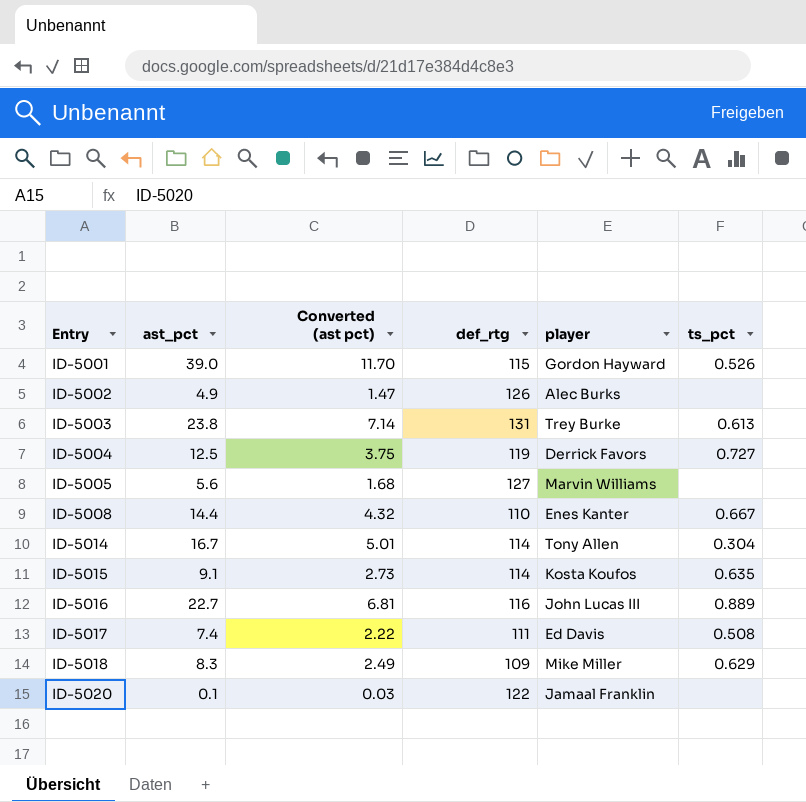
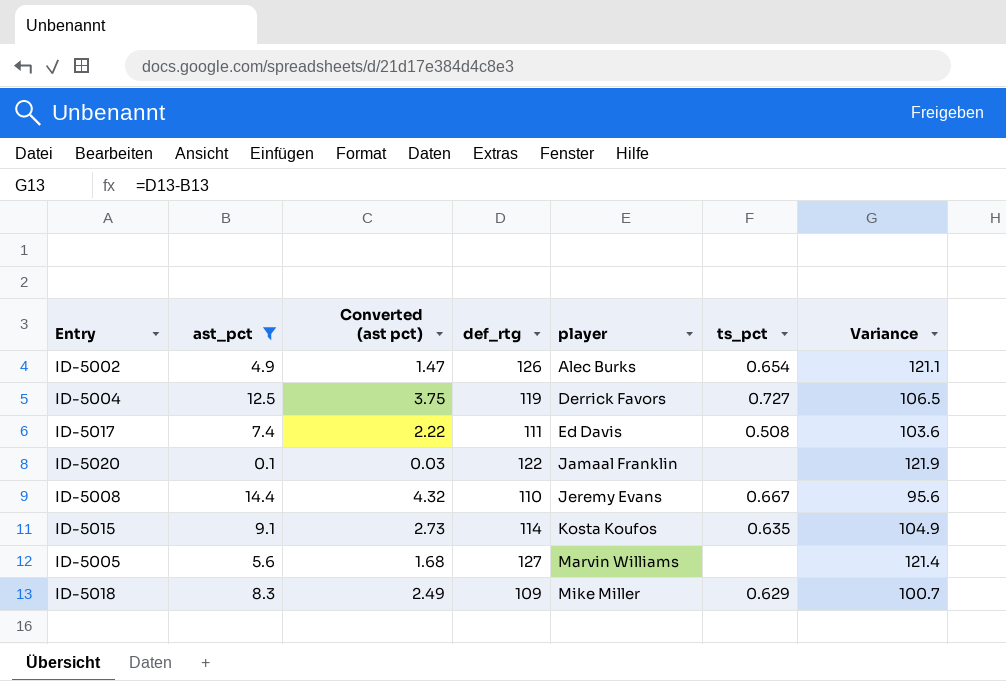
filter: none -> ast_pct <= 14.4
row order: Entry ascending -> player ascending
column Variance | formula: none -> [def_rtg] - [ast_pct]
ID-5002 | ts_pct: none -> 0.654
ID-5008 | player: Enes Kanter -> Jeremy Evans

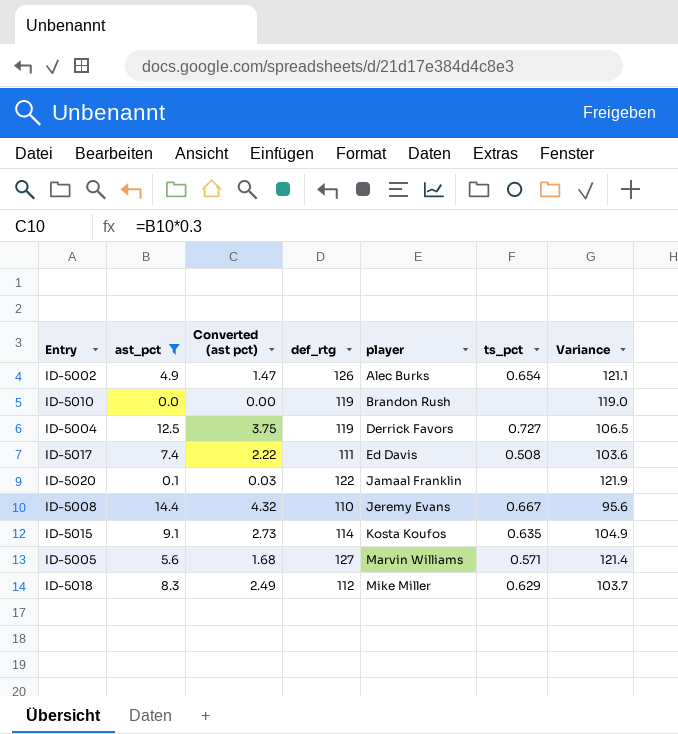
row ID-5010: none -> 0.0 | 0.00 | 119 | Brandon Rush | none | 119.0
ID-5005 | ts_pct: none -> 0.571
ID-5018 | def_rtg: 109 -> 112
ID-5018 | Variance: 100.7 -> 103.7

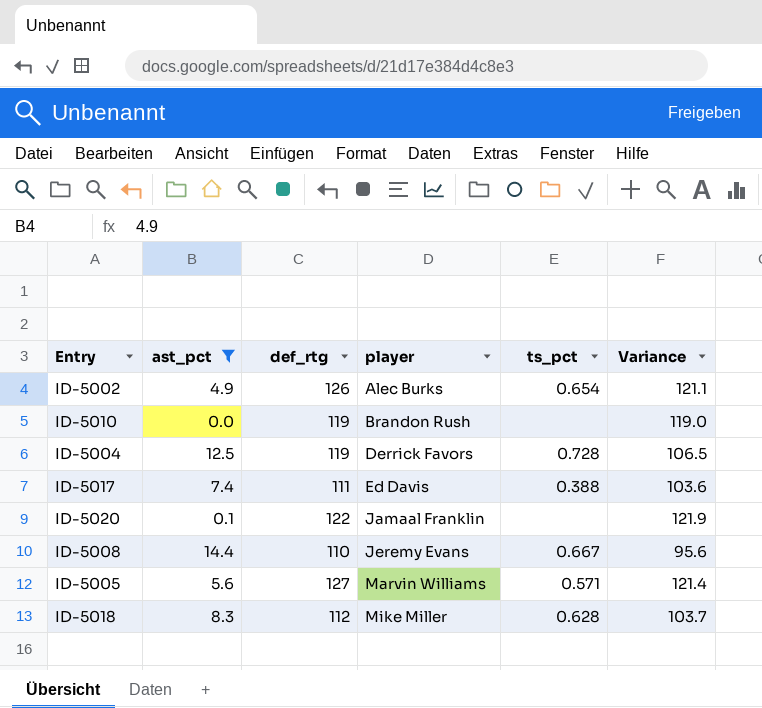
column Converted (ast pct) | formula: [ast_pct] * 0.3 -> none
row ID-5015: 9.1 | 2.73 | 114 | Kosta Koufos | 0.635 | 104.9 -> none
ID-5004 | ts_pct: 0.727 -> 0.728
ID-5017 | ts_pct: 0.508 -> 0.388
ID-5018 | ts_pct: 0.629 -> 0.628

